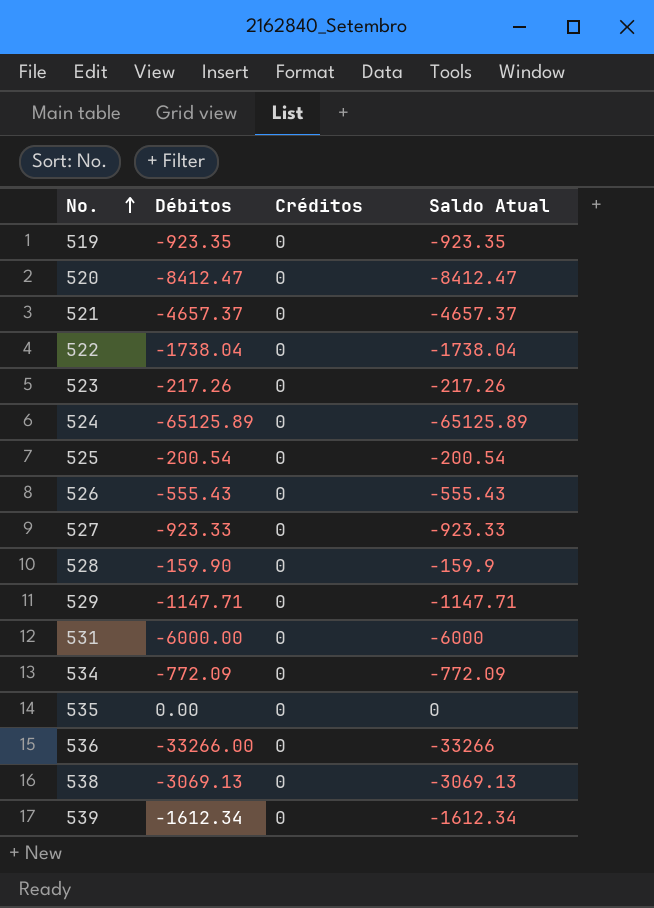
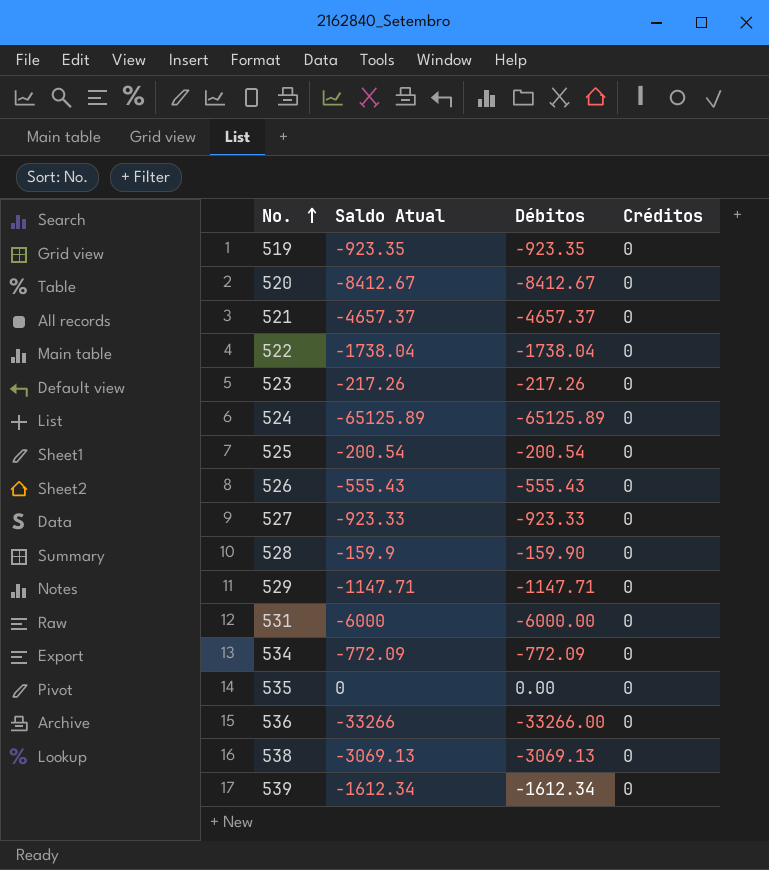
column Saldo Atual | position: 4 -> 2
520 | Saldo Atual: -8412.47 -> -8412.67
520 | Débitos: -8412.47 -> -8412.67

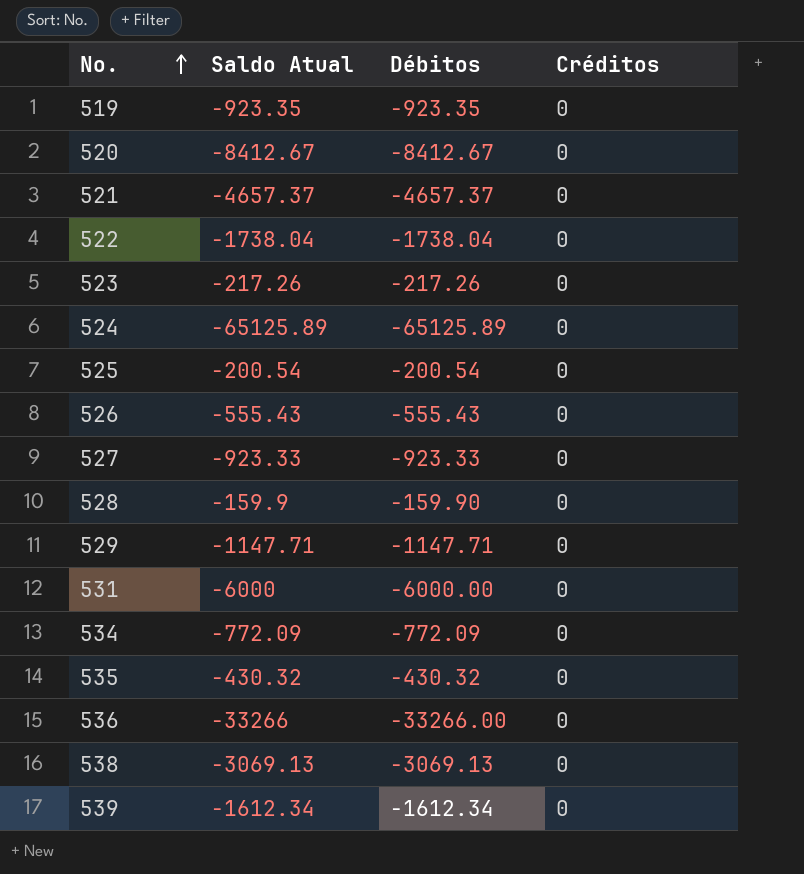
535 | Saldo Atual: 0 -> -430.32
535 | Débitos: 0.00 -> -430.32

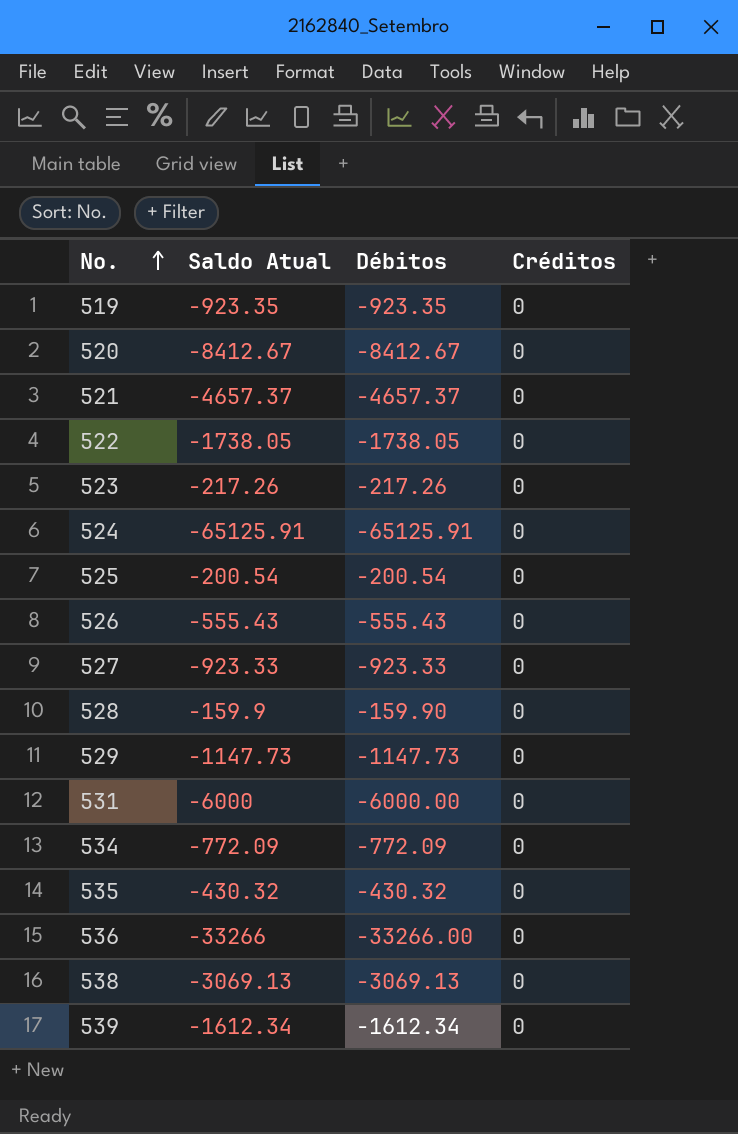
522 | Saldo Atual: -1738.04 -> -1738.05
522 | Débitos: -1738.04 -> -1738.05
524 | Saldo Atual: -65125.89 -> -65125.91
524 | Débitos: -65125.89 -> -65125.91
529 | Saldo Atual: -1147.71 -> -1147.73
529 | Débitos: -1147.71 -> -1147.73

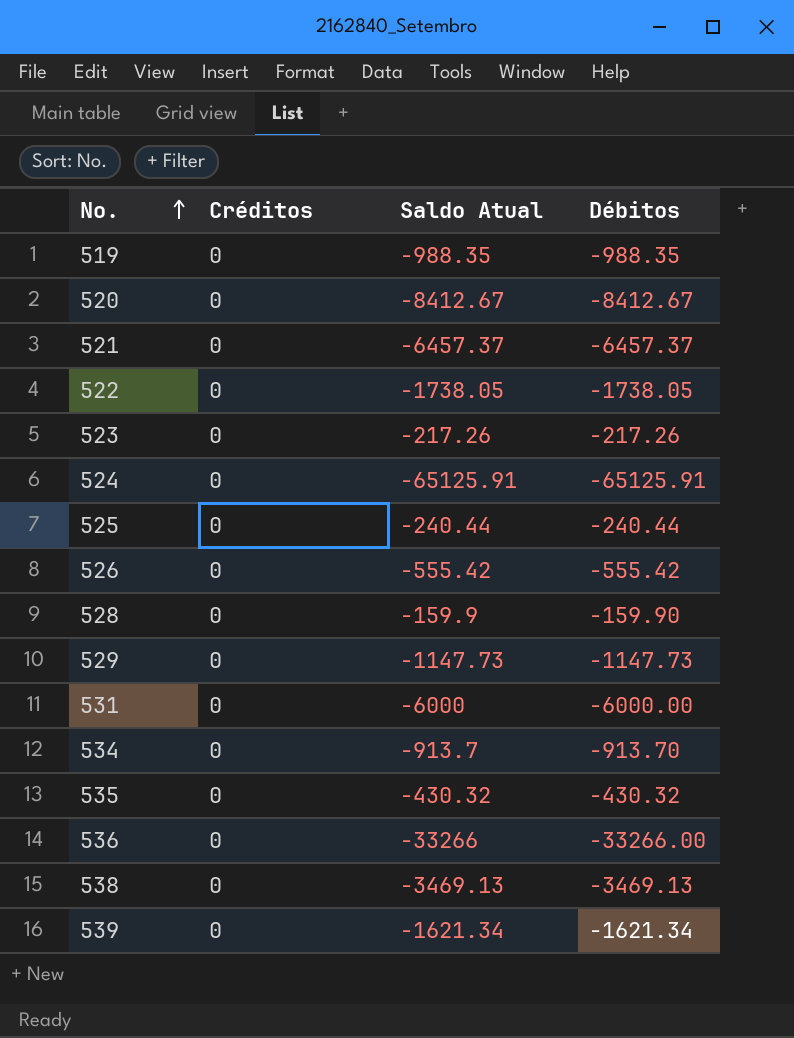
column Créditos | position: 4 -> 2
row 527: -923.33 | -923.33 | 0 -> none
519 | Saldo Atual: -923.35 -> -988.35
519 | Débitos: -923.35 -> -988.35
521 | Saldo Atual: -4657.37 -> -6457.37
521 | Débitos: -4657.37 -> -6457.37
525 | Saldo Atual: -200.54 -> -240.44
525 | Débitos: -200.54 -> -240.44
526 | Saldo Atual: -555.43 -> -555.42
526 | Débitos: -555.43 -> -555.42
534 | Saldo Atual: -772.09 -> -913.7
534 | Débitos: -772.09 -> -913.70
538 | Saldo Atual: -3069.13 -> -3469.13
538 | Débitos: -3069.13 -> -3469.13
539 | Saldo Atual: -1612.34 -> -1621.34
539 | Débitos: -1612.34 -> -1621.34

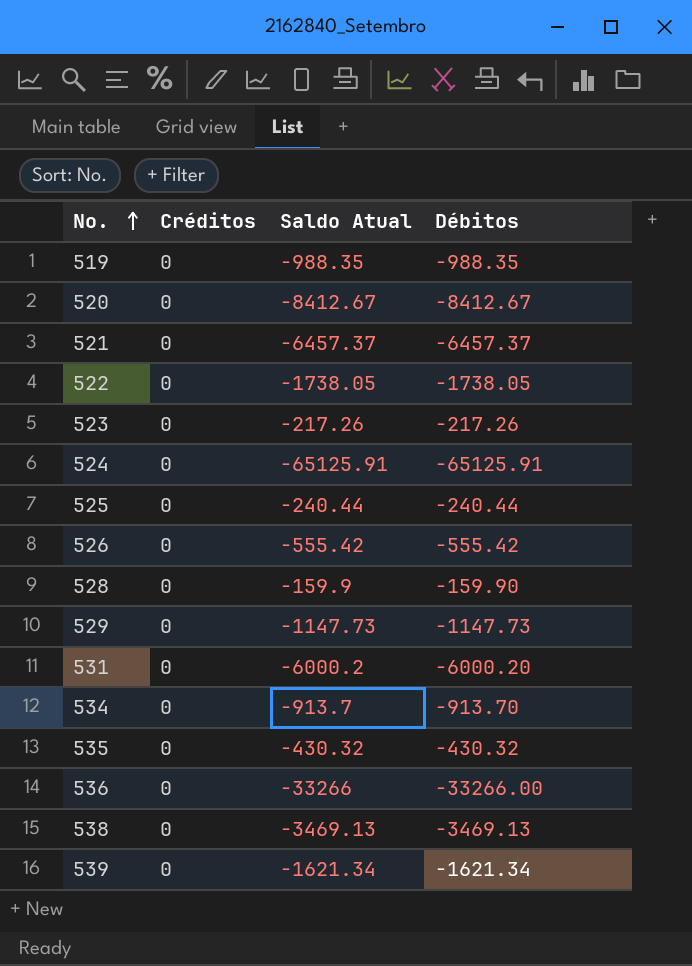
531 | Saldo Atual: -6000 -> -6000.2
531 | Débitos: -6000.00 -> -6000.20

